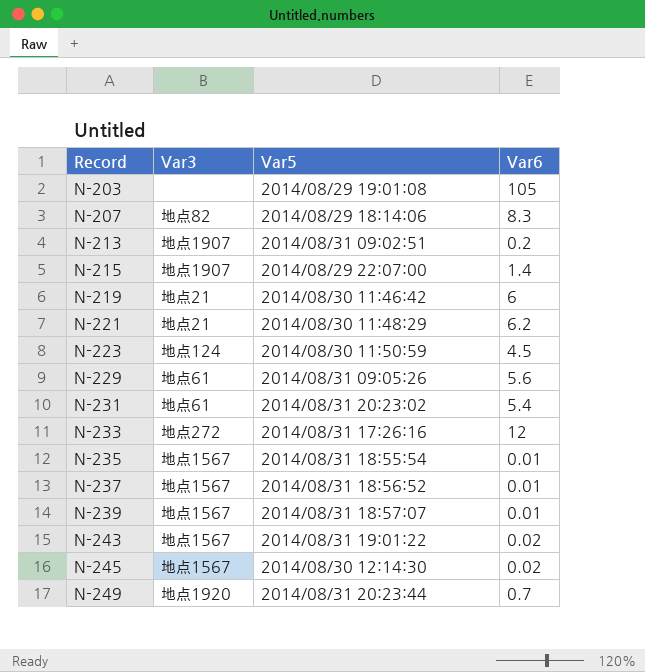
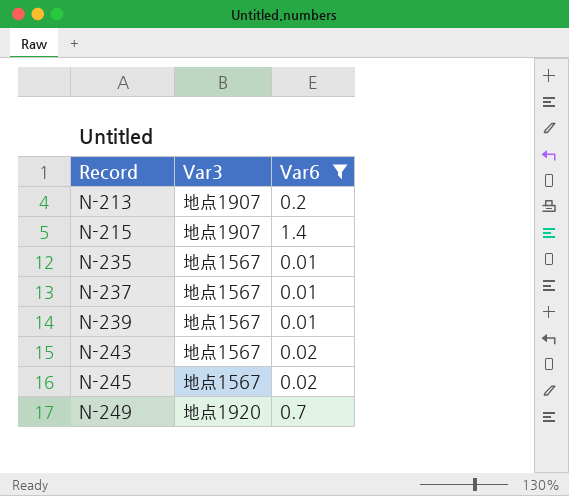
filter: none -> Var6 <= 1.4
column Var5 | position: 3 -> none

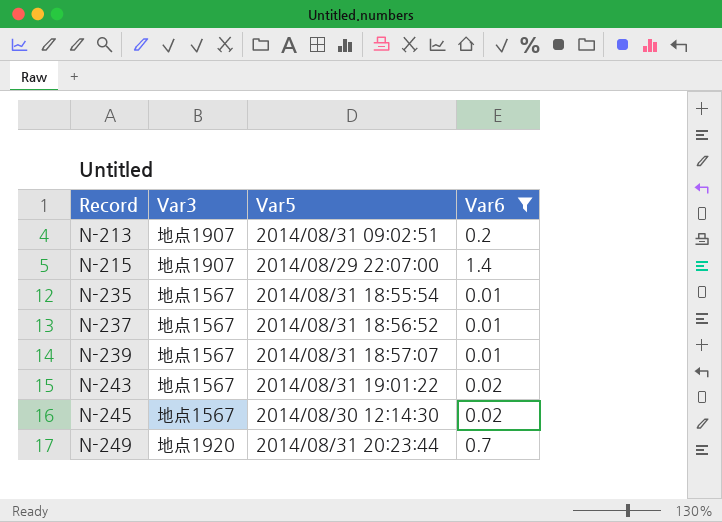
column Var5 | position: none -> 3

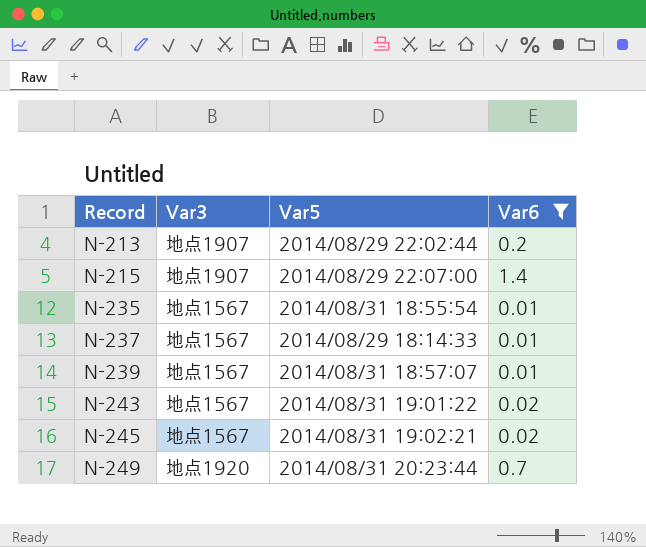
N-213 | Var5: 2014/08/31 09:02:51 -> 2014/08/29 22:02:44
N-237 | Var5: 2014/08/31 18:56:52 -> 2014/08/29 18:14:33
N-245 | Var5: 2014/08/30 12:14:30 -> 2014/08/31 19:02:21

